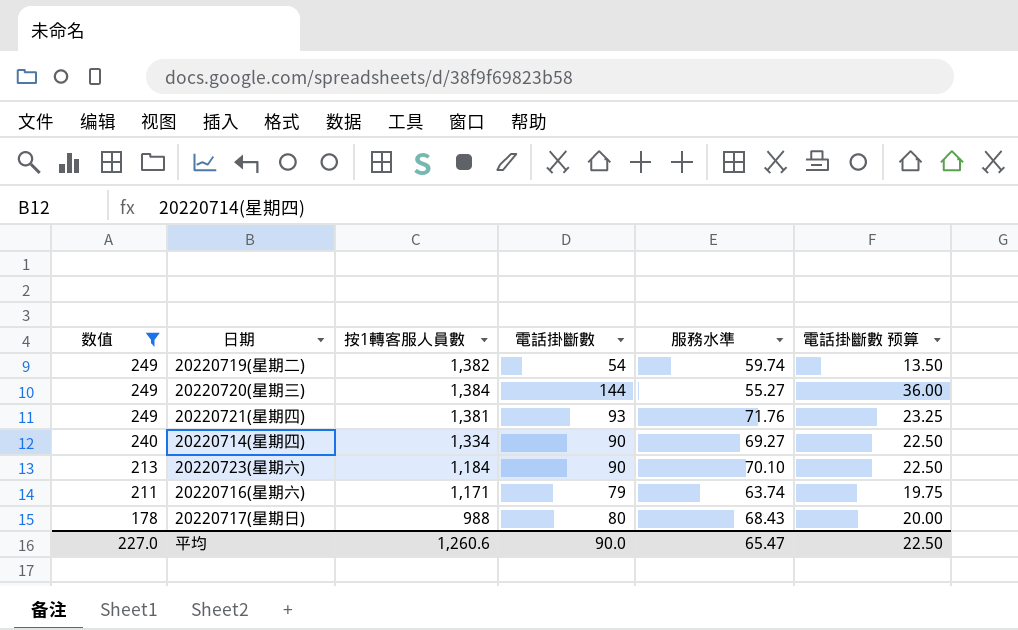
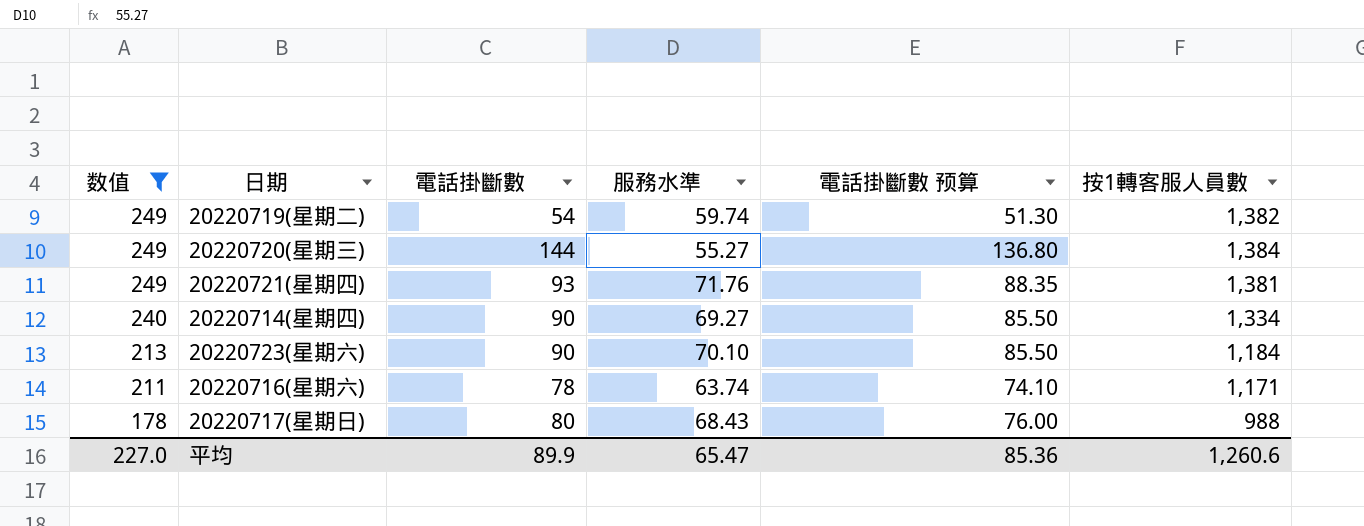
column 電話掛斷數 预算 | formula: [電話掛斷數] * 0.25 -> [電話掛斷數] * 0.95
column 按1轉客服人員數 | position: 3 -> 6
20220716(星期六) | 電話掛斷數: 79 -> 78
平均 | 電話掛斷數: 90.0 -> 89.9
平均 | 電話掛斷數 预算: 22.50 -> 85.36

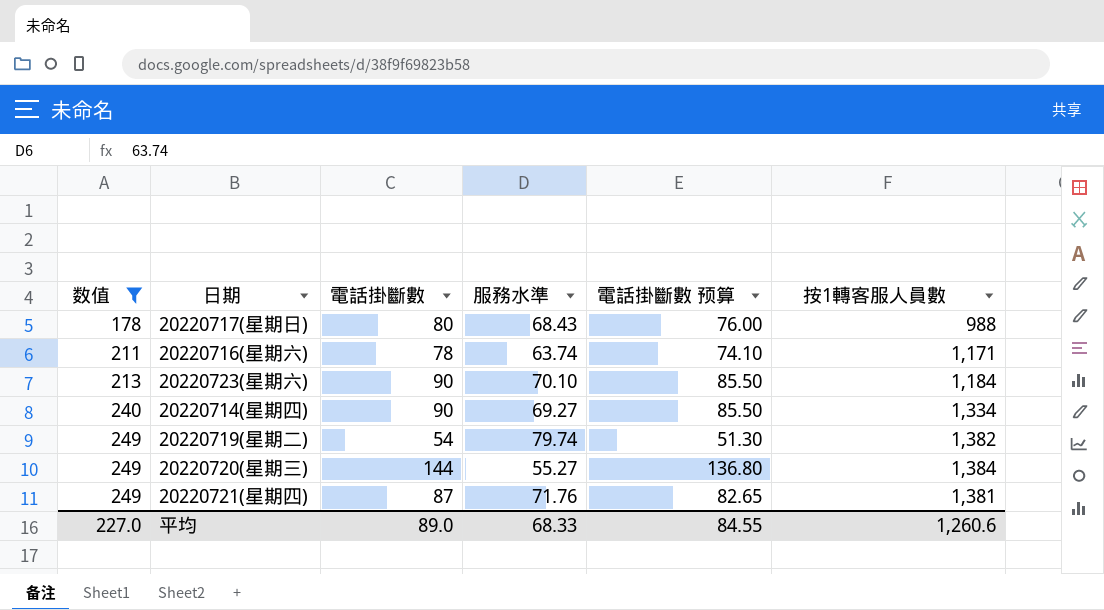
row order: 数值 descending -> 数值 ascending
20220719(星期二) | 服務水準: 59.74 -> 79.74
20220721(星期四) | 電話掛斷數: 93 -> 87
20220721(星期四) | 電話掛斷數 预算: 88.35 -> 82.65
平均 | 電話掛斷數: 89.9 -> 89.0
平均 | 服務水準: 65.47 -> 68.33
平均 | 電話掛斷數 预算: 85.36 -> 84.55

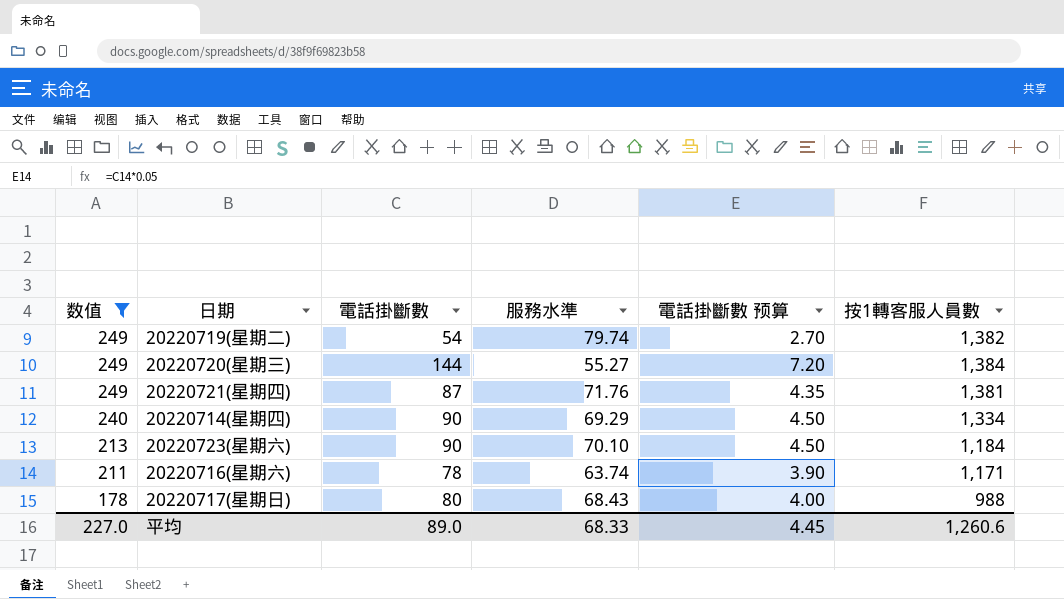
row order: 数值 ascending -> 数值 descending
column 電話掛斷數 预算 | formula: [電話掛斷數] * 0.95 -> [電話掛斷數] * 0.05
20220714(星期四) | 服務水準: 69.27 -> 69.29
平均 | 電話掛斷數 预算: 84.55 -> 4.45

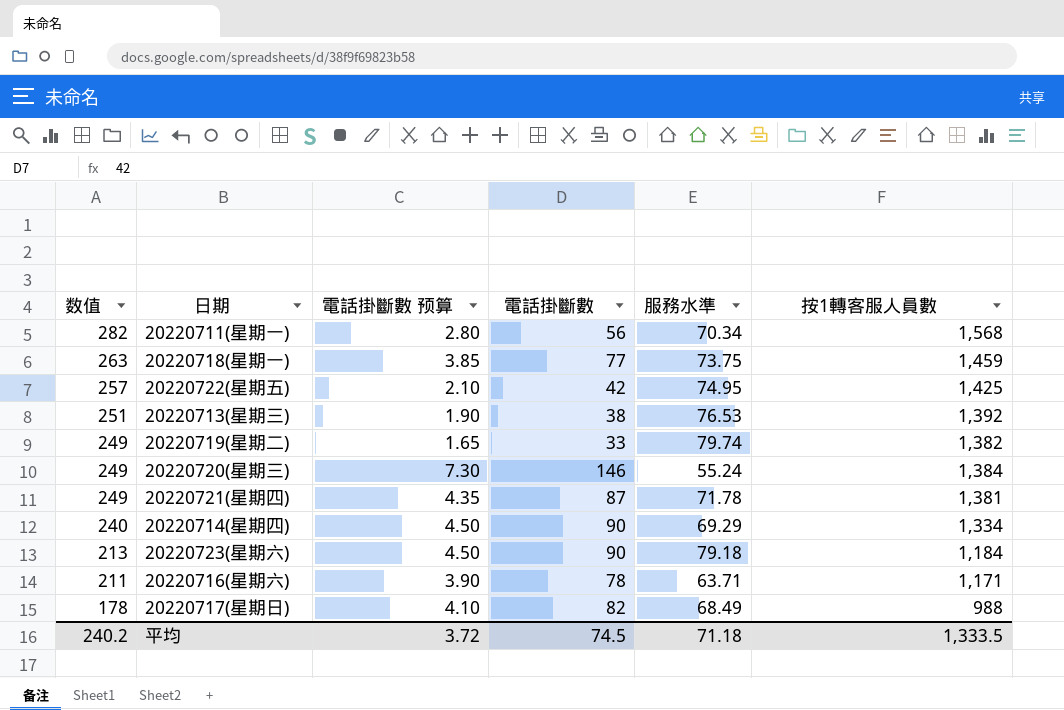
filter: 数值 <= 249 -> none
column 電話掛斷數 预算 | position: 5 -> 3
20220719(星期二) | 電話掛斷數 预算: 2.70 -> 1.65
20220719(星期二) | 電話掛斷數: 54 -> 33
20220720(星期三) | 電話掛斷數 预算: 7.20 -> 7.30
20220720(星期三) | 電話掛斷數: 144 -> 146
20220720(星期三) | 服務水準: 55.27 -> 55.24
20220721(星期四) | 服務水準: 71.76 -> 71.78
20220723(星期六) | 服務水準: 70.10 -> 79.18
20220716(星期六) | 服務水準: 63.74 -> 63.71
20220717(星期日) | 電話掛斷數 预算: 4.00 -> 4.10
20220717(星期日) | 電話掛斷數: 80 -> 82
20220717(星期日) | 服務水準: 68.43 -> 68.49
平均 | 数值: 227.0 -> 240.2
平均 | 電話掛斷數 预算: 4.45 -> 3.72
平均 | 電話掛斷數: 89.0 -> 74.5
平均 | 服務水準: 68.33 -> 71.18
平均 | 按1轉客服人員數: 1,260.6 -> 1,333.5

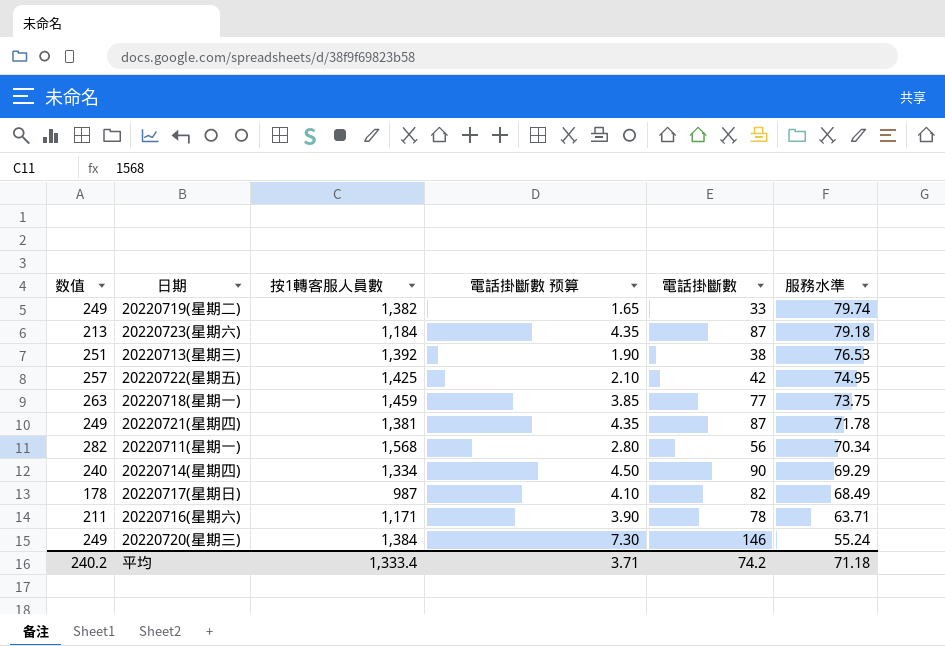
row order: 数值 descending -> 服務水準 descending
column 按1轉客服人員數 | position: 6 -> 3
20220723(星期六) | 電話掛斷數 预算: 4.50 -> 4.35
20220723(星期六) | 電話掛斷數: 90 -> 87
20220717(星期日) | 按1轉客服人員數: 988 -> 987
平均 | 按1轉客服人員數: 1,333.5 -> 1,333.4
平均 | 電話掛斷數 预算: 3.72 -> 3.71
平均 | 電話掛斷數: 74.5 -> 74.2

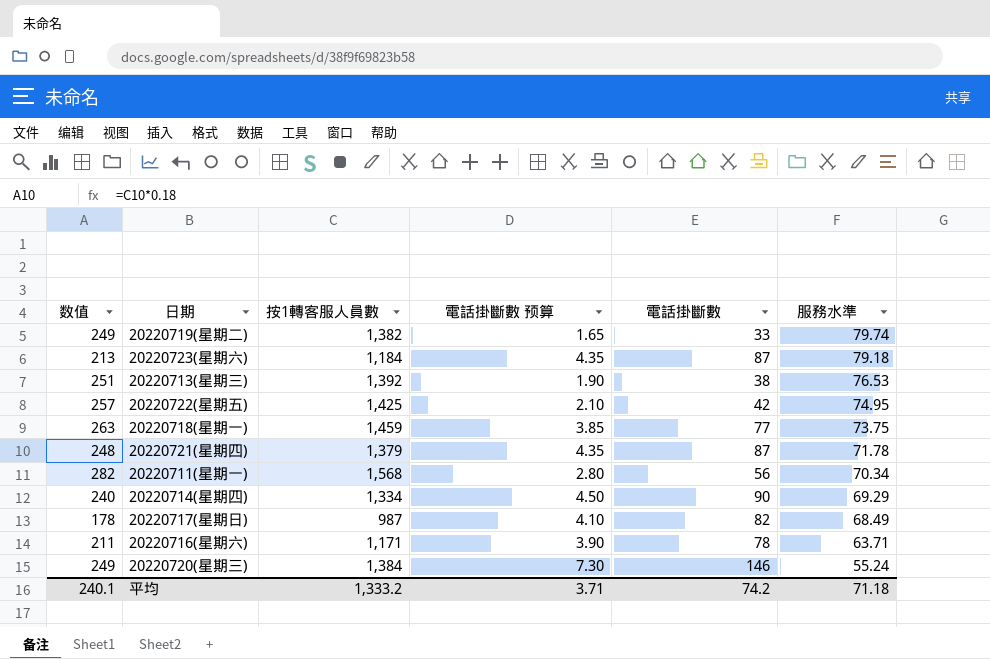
20220721(星期四) | 数值: 249 -> 248
20220721(星期四) | 按1轉客服人員數: 1,381 -> 1,379
平均 | 数值: 240.2 -> 240.1
平均 | 按1轉客服人員數: 1,333.4 -> 1,333.2

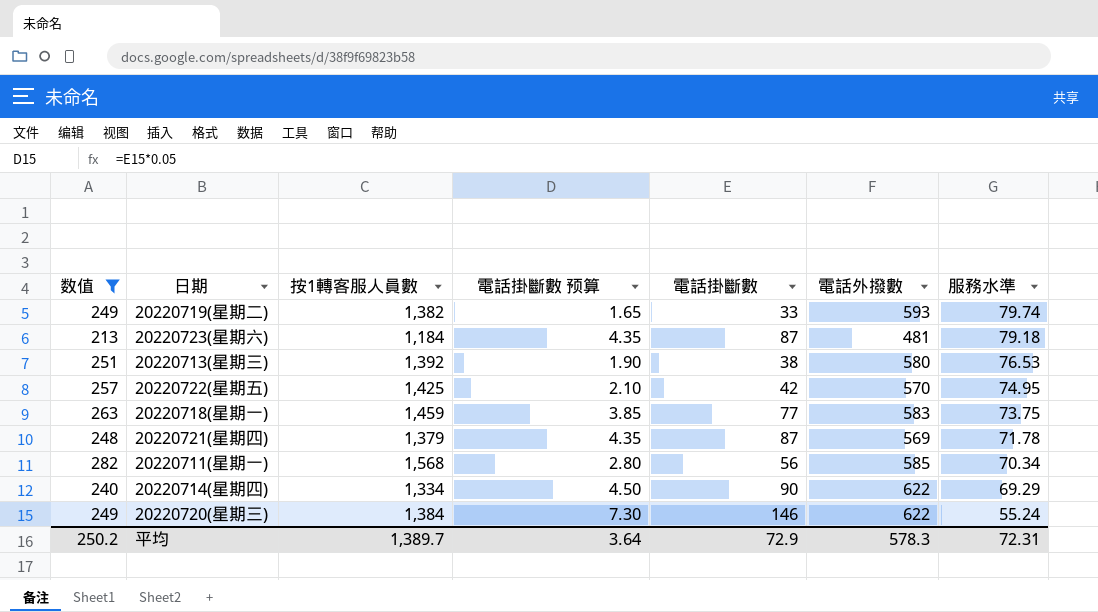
filter: none -> 数值 >= 213
column 電話外撥數 | position: none -> 6
平均 | 数值: 240.1 -> 250.2
平均 | 按1轉客服人員數: 1,333.2 -> 1,389.7
平均 | 電話掛斷數 预算: 3.71 -> 3.64
平均 | 電話掛斷數: 74.2 -> 72.9
平均 | 服務水準: 71.18 -> 72.31

